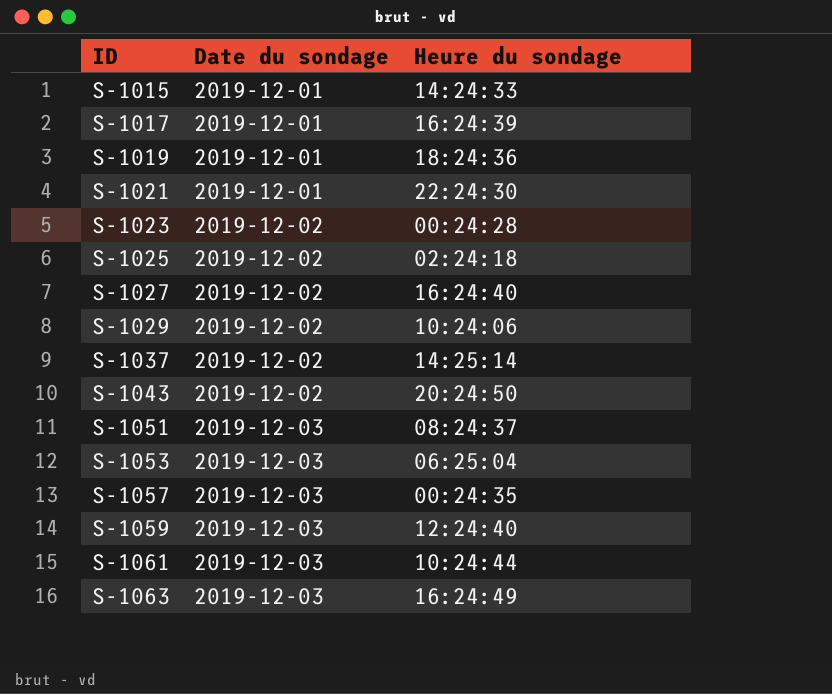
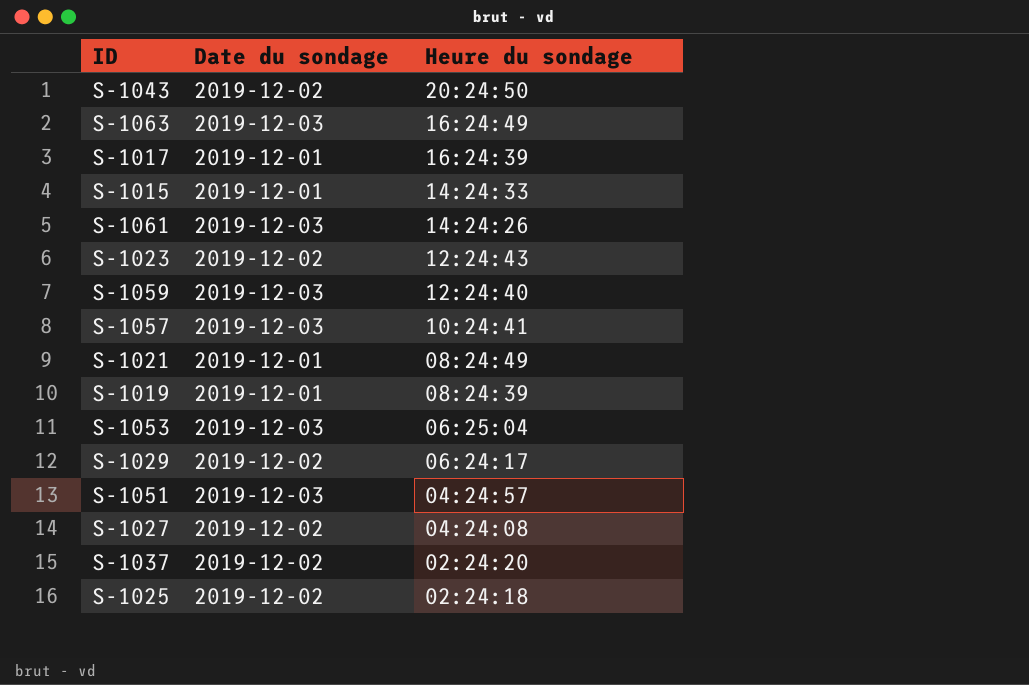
row order: ID ascending -> Heure du sondage descending
S-1061 | Heure du sondage: 10:24:44 -> 14:24:26
S-1023 | Heure du sondage: 00:24:28 -> 12:24:43
S-1057 | Heure du sondage: 00:24:35 -> 10:24:41
S-1021 | Heure du sondage: 22:24:30 -> 08:24:49
S-1019 | Heure du sondage: 18:24:36 -> 08:24:39
S-1029 | Heure du sondage: 10:24:06 -> 06:24:17
S-1051 | Heure du sondage: 08:24:37 -> 04:24:57
S-1027 | Heure du sondage: 16:24:40 -> 04:24:08
S-1037 | Heure du sondage: 14:25:14 -> 02:24:20

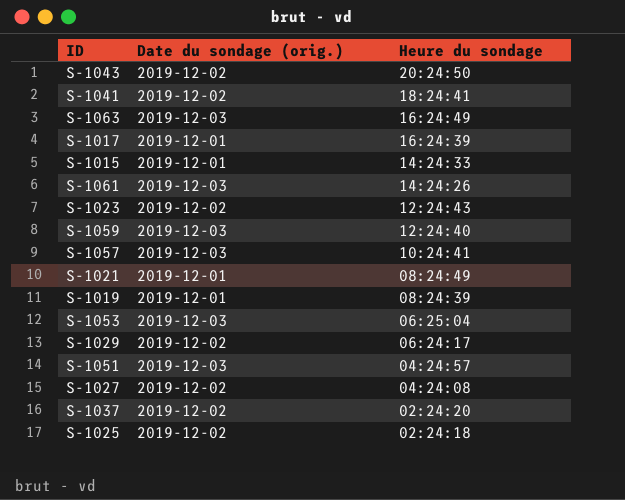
column name: Date du sondage -> Date du sondage (orig.)
row S-1041: none -> 2019-12-02 | 18:24:41

